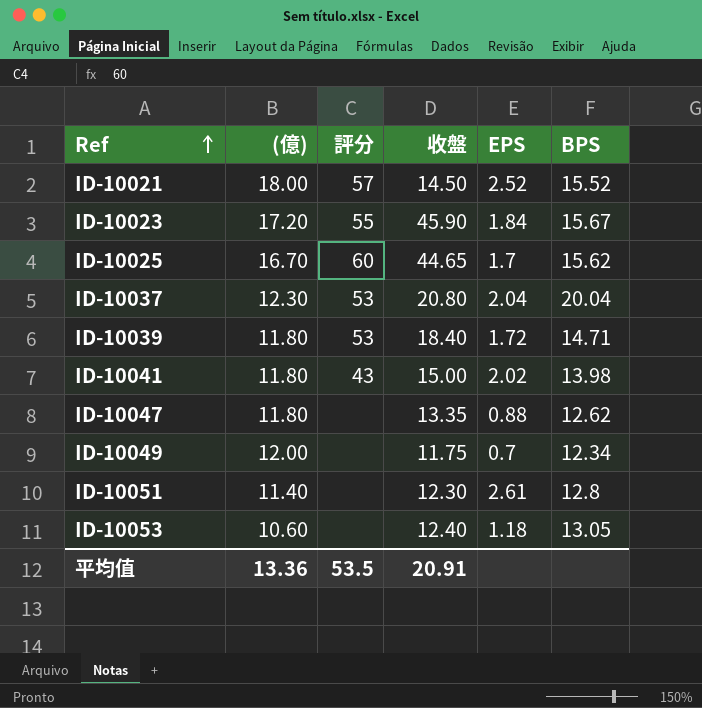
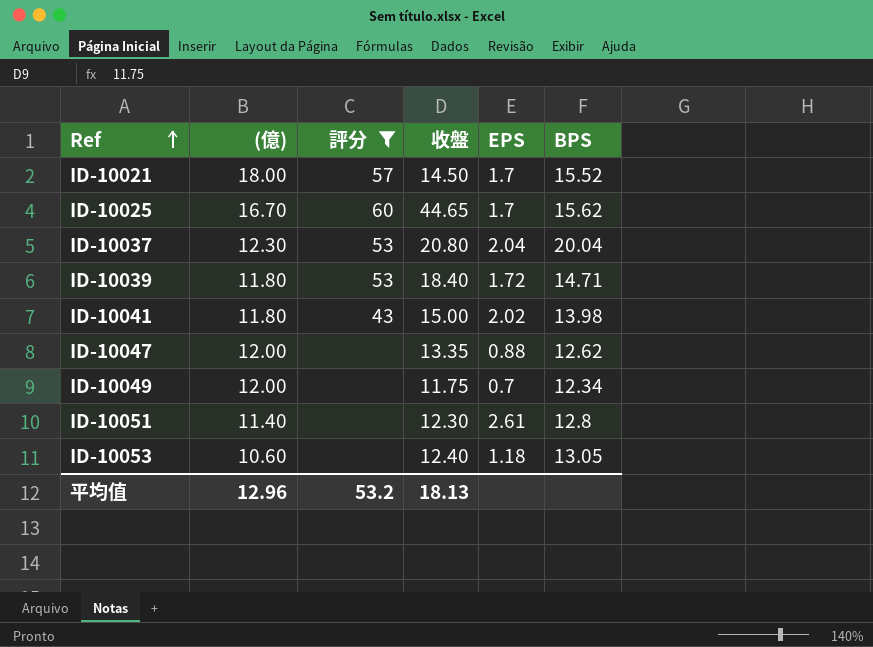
filter: none -> 評分 != 55
ID-10021 | EPS: 2.52 -> 1.7
ID-10047 | (億): 11.80 -> 12.00
平均值 | (億): 13.36 -> 12.96
平均值 | 評分: 53.5 -> 53.2
平均值 | 收盤: 20.91 -> 18.13

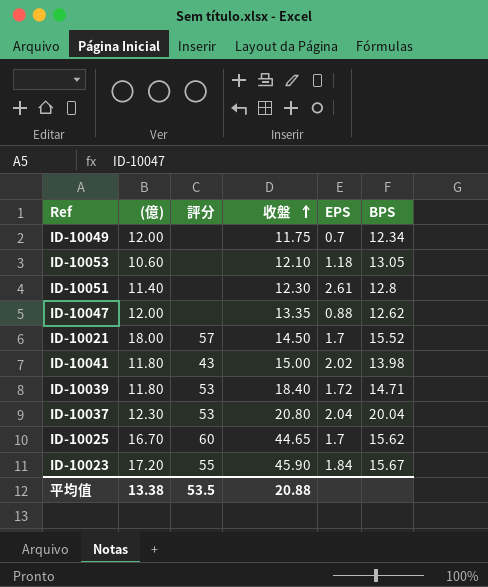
filter: 評分 != 55 -> none
row order: Ref ascending -> 收盤 ascending
ID-10053 | 收盤: 12.40 -> 12.10
平均值 | (億): 12.96 -> 13.38
平均值 | 評分: 53.2 -> 53.5
平均值 | 收盤: 18.13 -> 20.88

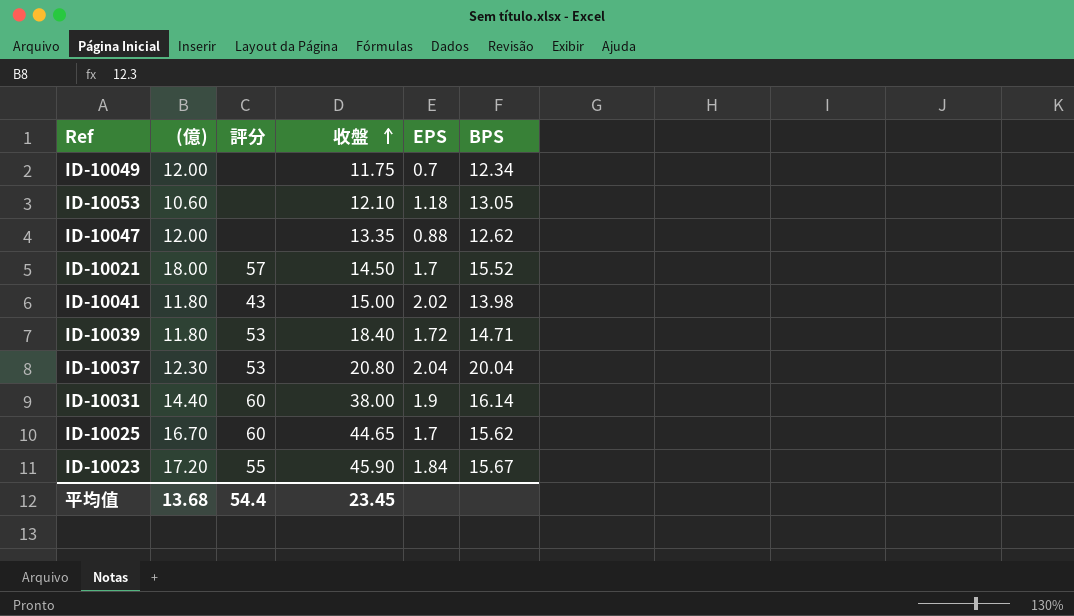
row ID-10051: 11.40 | none | 12.30 | 2.61 | 12.8 -> none
row ID-10031: none -> 14.40 | 60 | 38.00 | 1.9 | 16.14
平均值 | (億): 13.38 -> 13.68
平均值 | 評分: 53.5 -> 54.4
平均值 | 收盤: 20.88 -> 23.45

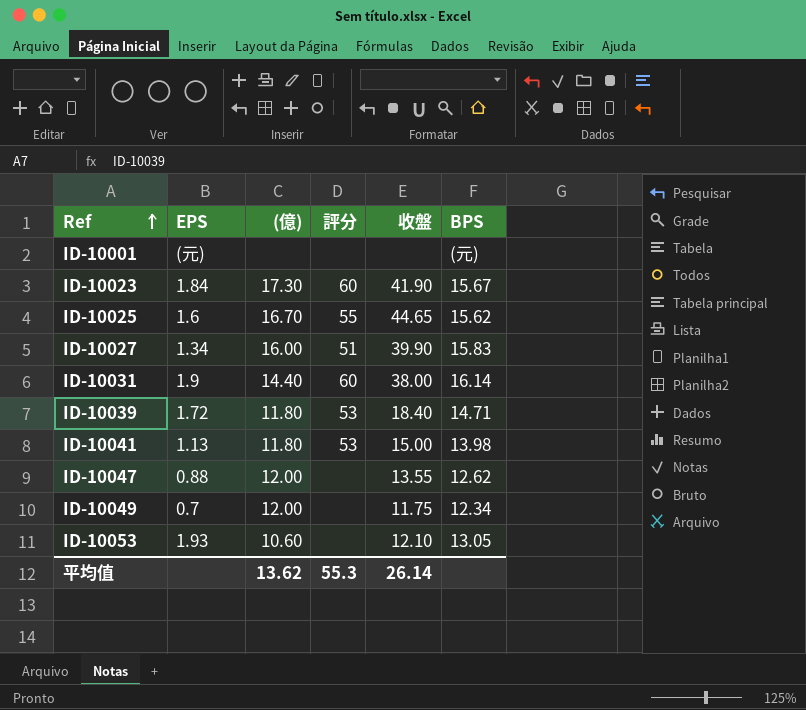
row order: 收盤 ascending -> Ref ascending
column EPS | position: 5 -> 2
row ID-10021: 18.00 | 57 | 14.50 | 1.7 | 15.52 -> none
row ID-10037: 12.30 | 53 | 20.80 | 2.04 | 20.04 -> none
row ID-10001: none -> (元) | none | none | none | (元)
ID-10023 | (億): 17.20 -> 17.30
ID-10023 | 評分: 55 -> 60
ID-10023 | 收盤: 45.90 -> 41.90
ID-10025 | EPS: 1.7 -> 1.6
ID-10025 | 評分: 60 -> 55
row ID-10027: none -> 1.34 | 16.00 | 51 | 39.90 | 15.83
ID-10041 | EPS: 2.02 -> 1.13
ID-10041 | 評分: 43 -> 53
ID-10047 | 收盤: 13.35 -> 13.55
ID-10053 | EPS: 1.18 -> 1.93
平均值 | (億): 13.68 -> 13.62
平均值 | 評分: 54.4 -> 55.3
平均值 | 收盤: 23.45 -> 26.14

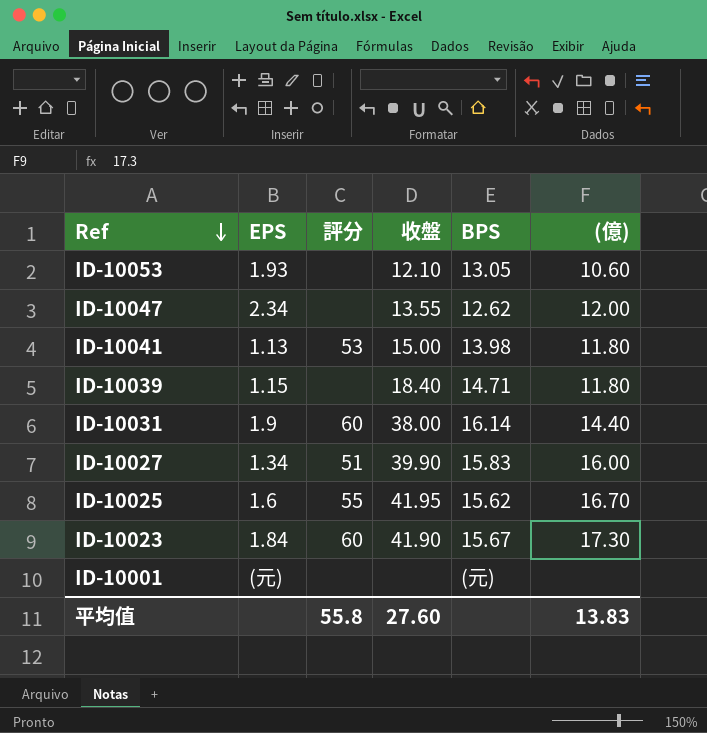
row order: Ref ascending -> Ref descending
column (億) | position: 3 -> 6
row ID-10049: 0.7 | 12.00 | none | 11.75 | 12.34 -> none
ID-10047 | EPS: 0.88 -> 2.34
ID-10039 | EPS: 1.72 -> 1.15
ID-10039 | 評分: 53 -> none
ID-10025 | 收盤: 44.65 -> 41.95
平均值 | 評分: 55.3 -> 55.8
平均值 | 收盤: 26.14 -> 27.60
平均值 | (億): 13.62 -> 13.83

